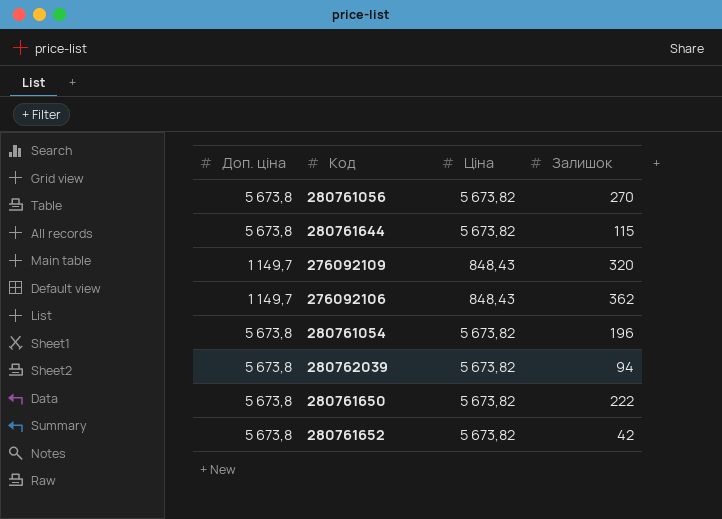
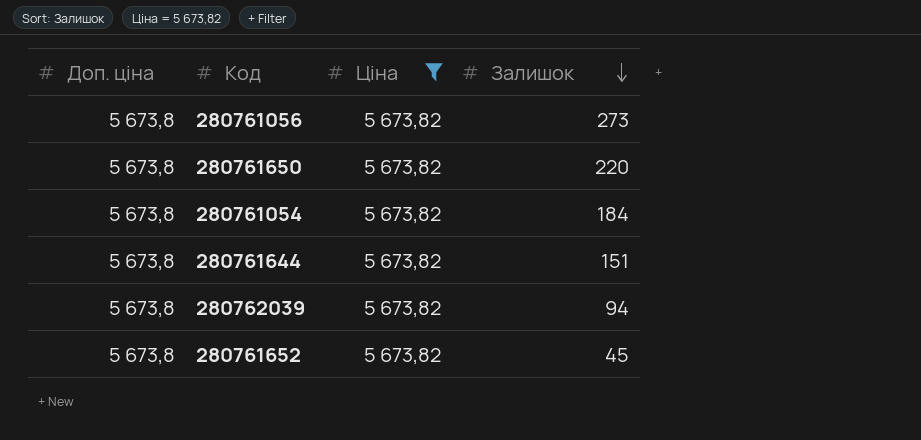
filter: none -> Ціна = 5 673,82
row order: none -> Залишок descending
280761056 | Залишок: 270 -> 273
280761650 | Залишок: 222 -> 220
280761054 | Залишок: 196 -> 184
280761644 | Залишок: 115 -> 151
280761652 | Залишок: 42 -> 45

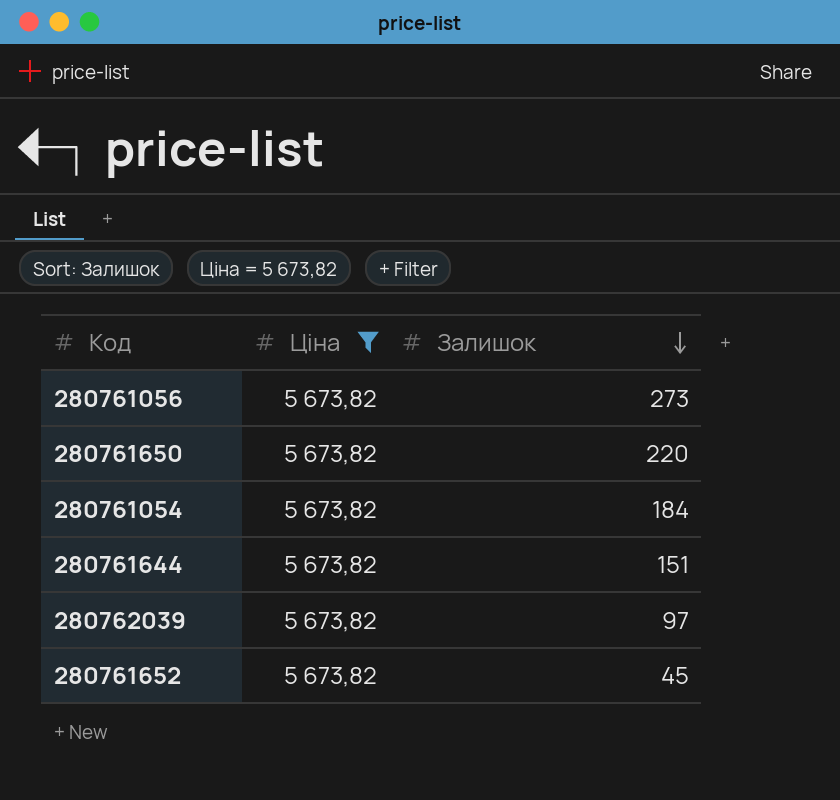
column Доп. ціна | position: 1 -> none
280762039 | Залишок: 94 -> 97

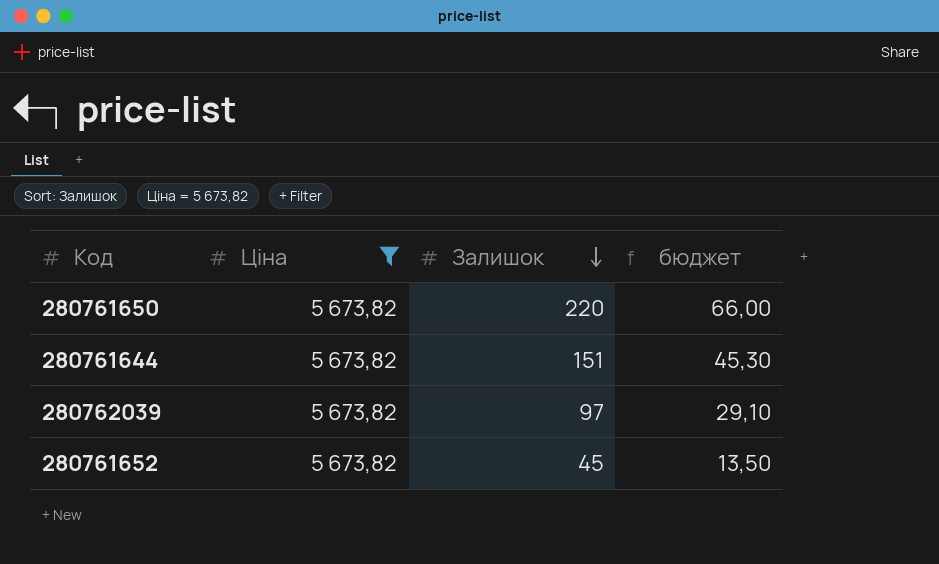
column бюджет | formula: none -> [Залишок] * 0,3
row 280761056: 5 673,82 | 273 -> none
row 280761054: 5 673,82 | 184 -> none

